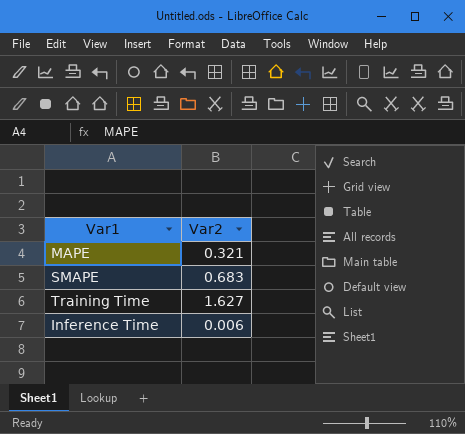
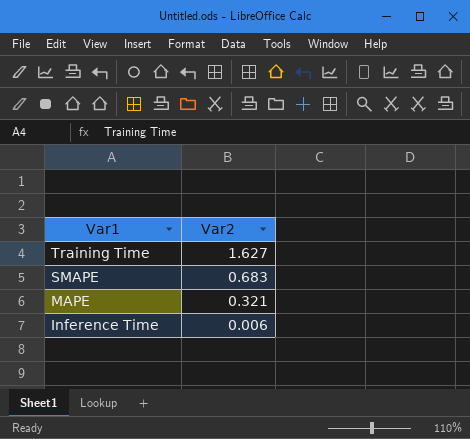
row order: none -> Var1 descending

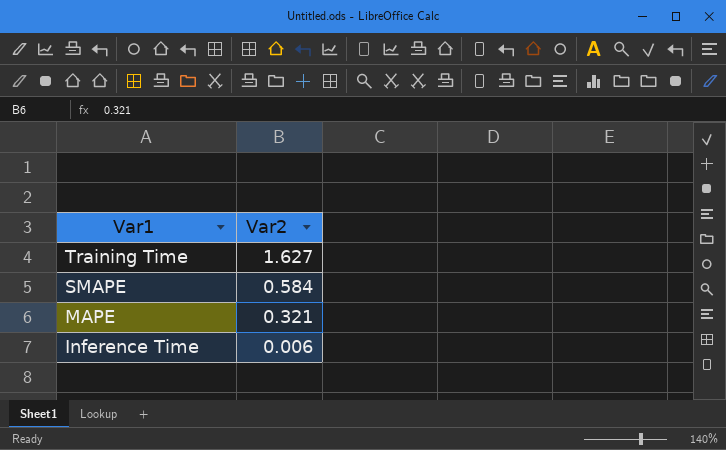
SMAPE | Var2: 0.683 -> 0.584

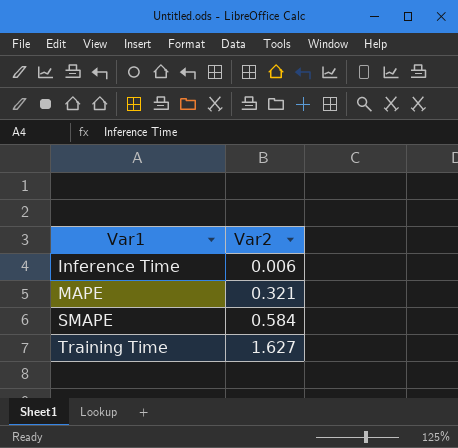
row order: Var1 descending -> Var1 ascending

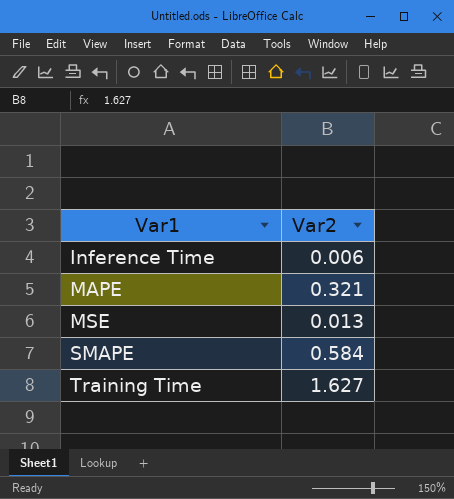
row MSE: none -> 0.013

